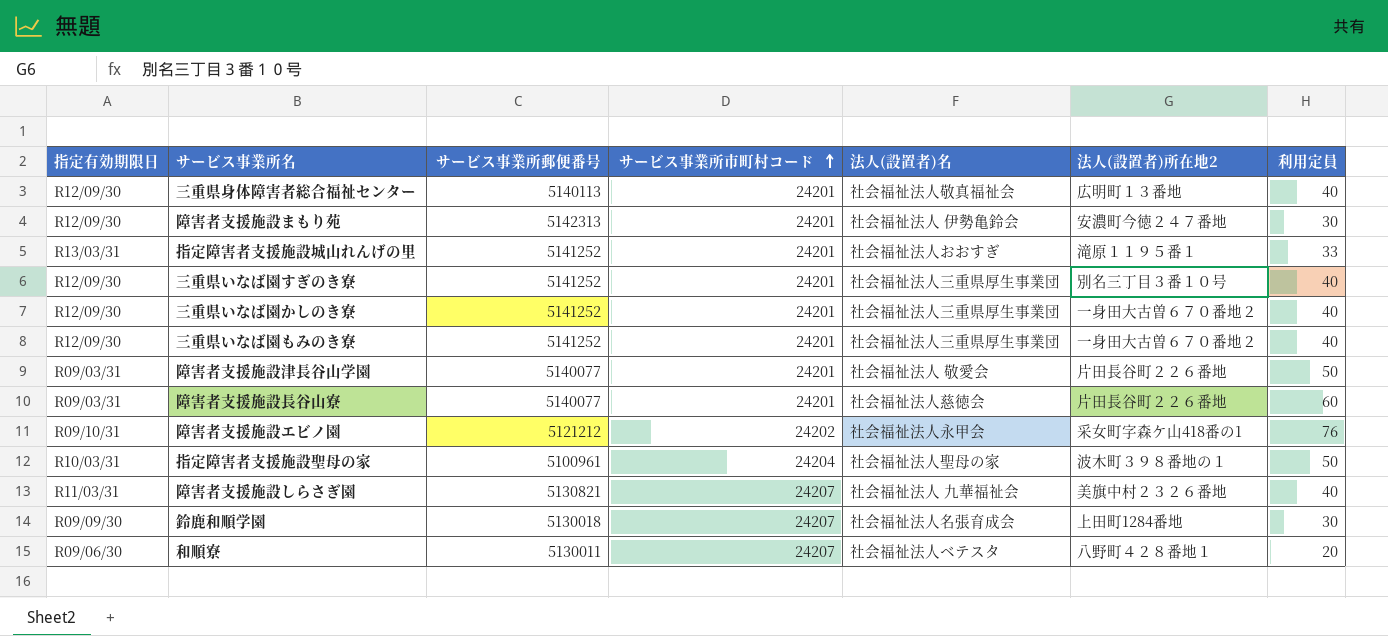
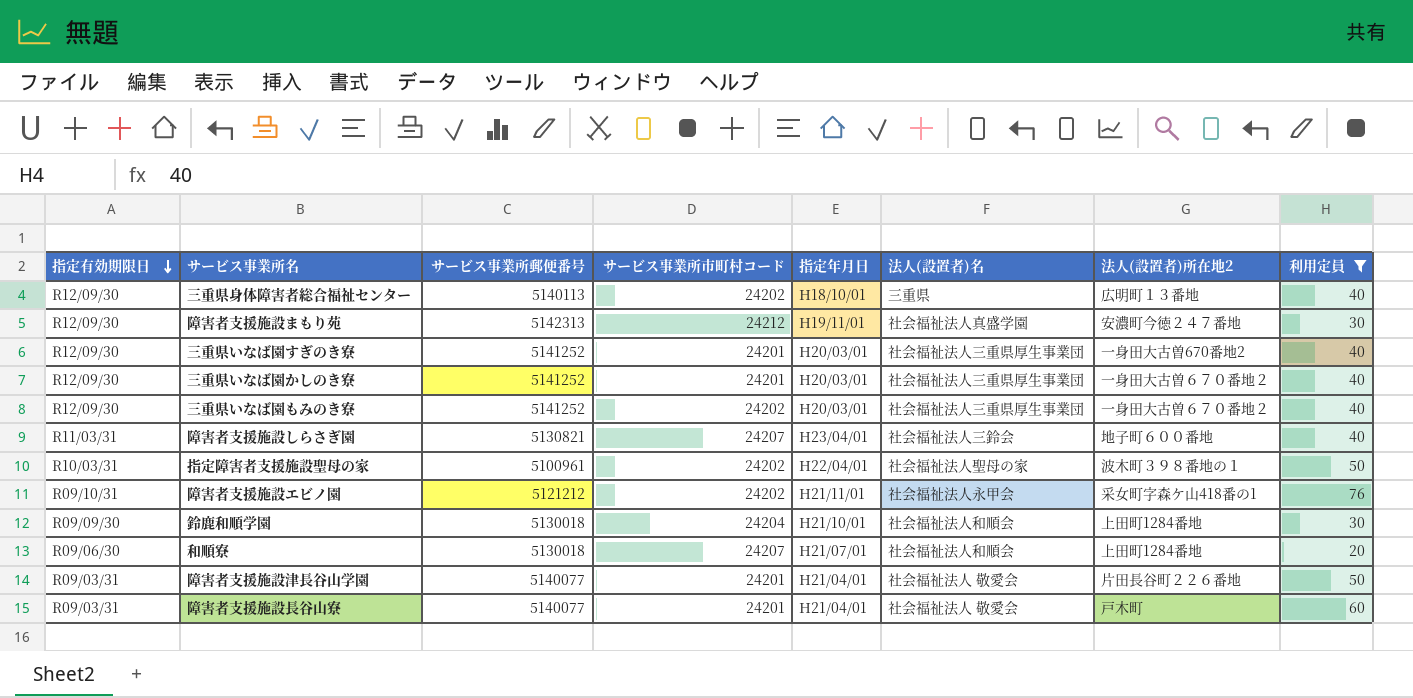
filter: none -> 利用定員 != 33
row order: サービス事業所市町村コード ascending -> 指定有効期限日 descending
column 指定年月日 | position: none -> 5
三重県身体障害者総合福祉センター | サービス事業所市町村コード: 24201 -> 24202
三重県身体障害者総合福祉センター | 法人(設置者)名: 社会福祉法人敬真福祉会 -> 三重県
障害者支援施設まもり苑 | サービス事業所市町村コード: 24201 -> 24212
障害者支援施設まもり苑 | 法人(設置者)名: 社会福祉法人 伊勢亀鈴会 -> 社会福祉法人真盛学園
三重県いなば園すぎのき寮 | 法人(設置者)所在地2: 別名三丁目３番１０号 -> 一身田大古曽670番地2
三重県いなば園もみのき寮 | サービス事業所市町村コード: 24201 -> 24202
障害者支援施設しらさぎ園 | 法人(設置者)名: 社会福祉法人 九華福祉会 -> 社会福祉法人三鈴会
障害者支援施設しらさぎ園 | 法人(設置者)所在地2: 美旗中村２３２６番地 -> 地子町６００番地
指定障害者支援施設聖母の家 | サービス事業所市町村コード: 24204 -> 24202
鈴鹿和順学園 | サービス事業所市町村コード: 24207 -> 24204
鈴鹿和順学園 | 法人(設置者)名: 社会福祉法人名張育成会 -> 社会福祉法人和順会
和順寮 | サービス事業所郵便番号: 5130011 -> 5130018
和順寮 | 法人(設置者)名: 社会福祉法人ベテスタ -> 社会福祉法人和順会
和順寮 | 法人(設置者)所在地2: 八野町４２８番地１ -> 上田町1284番地
障害者支援施設長谷山寮 | 法人(設置者)名: 社会福祉法人慈徳会 -> 社会福祉法人 敬愛会
障害者支援施設長谷山寮 | 法人(設置者)所在地2: 片田長谷町２２６番地 -> 戸木町

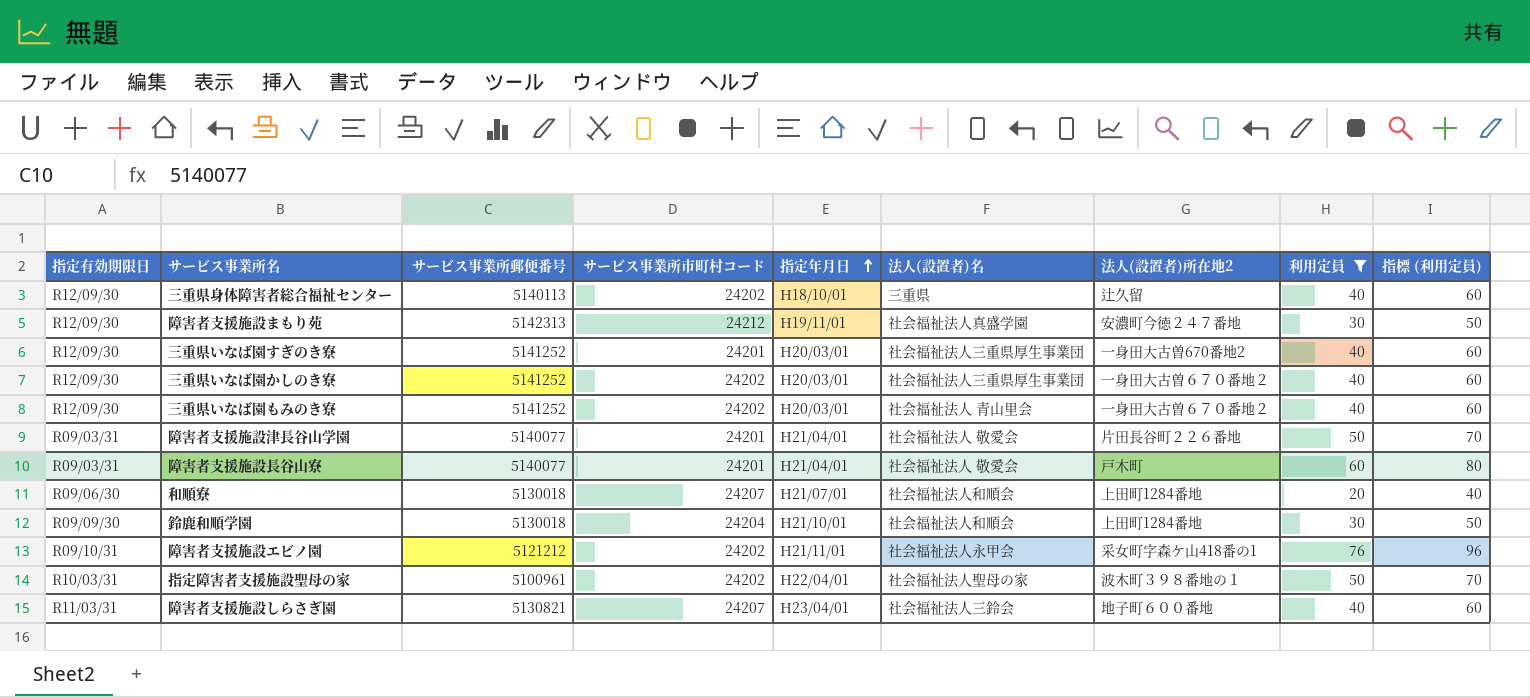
row order: 指定有効期限日 descending -> 指定年月日 ascending
column 指標 (利用定員) | formula: none -> [利用定員] + 20
三重県身体障害者総合福祉センター | 法人(設置者)所在地2: 広明町１３番地 -> 辻久留
三重県いなば園かしのき寮 | サービス事業所市町村コード: 24201 -> 24202
三重県いなば園もみのき寮 | 法人(設置者)名: 社会福祉法人三重県厚生事業団 -> 社会福祉法人 青山里会

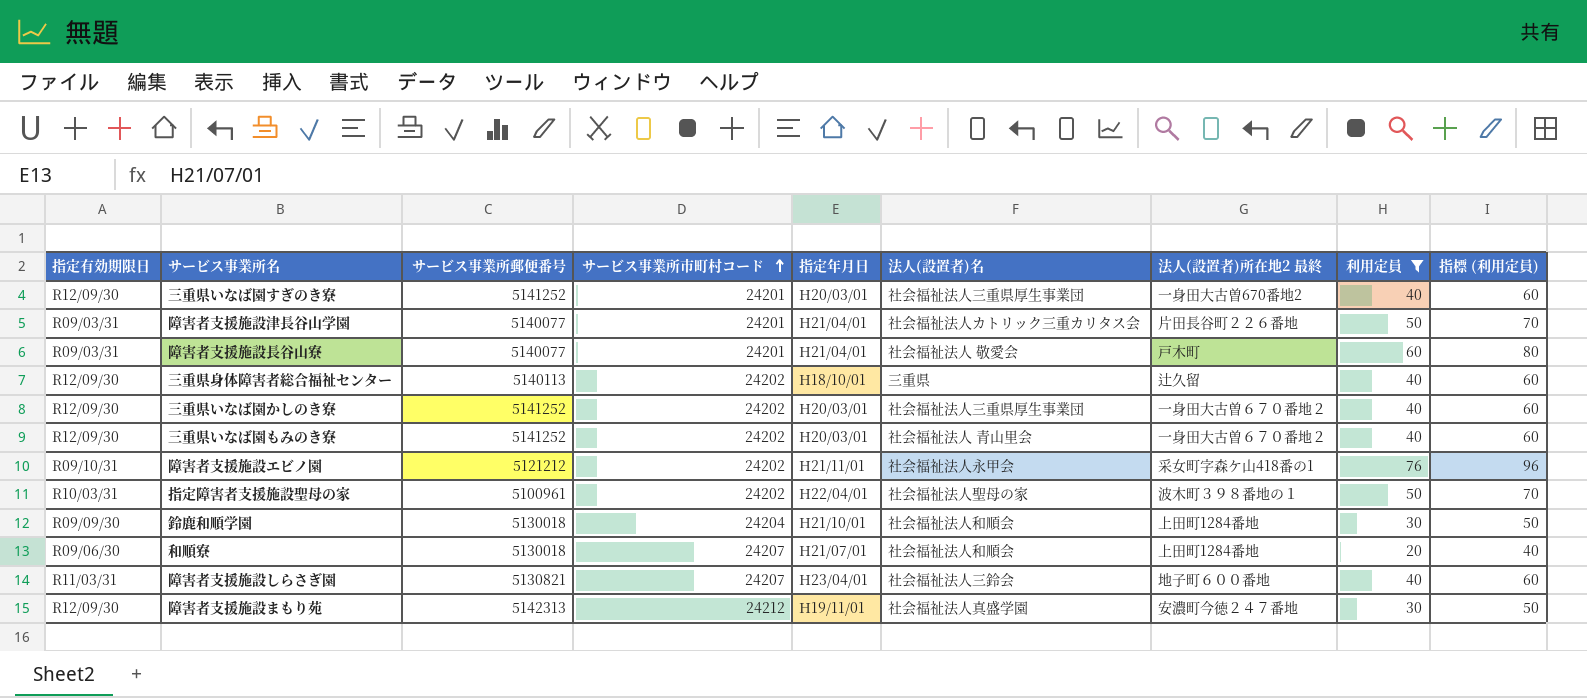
row order: 指定年月日 ascending -> サービス事業所市町村コード ascending
column name: 法人(設置者)所在地2 -> 法人(設置者)所在地2 最終
障害者支援施設津長谷山学園 | 法人(設置者)名: 社会福祉法人 敬愛会 -> 社会福祉法人カトリック三重カリタス会

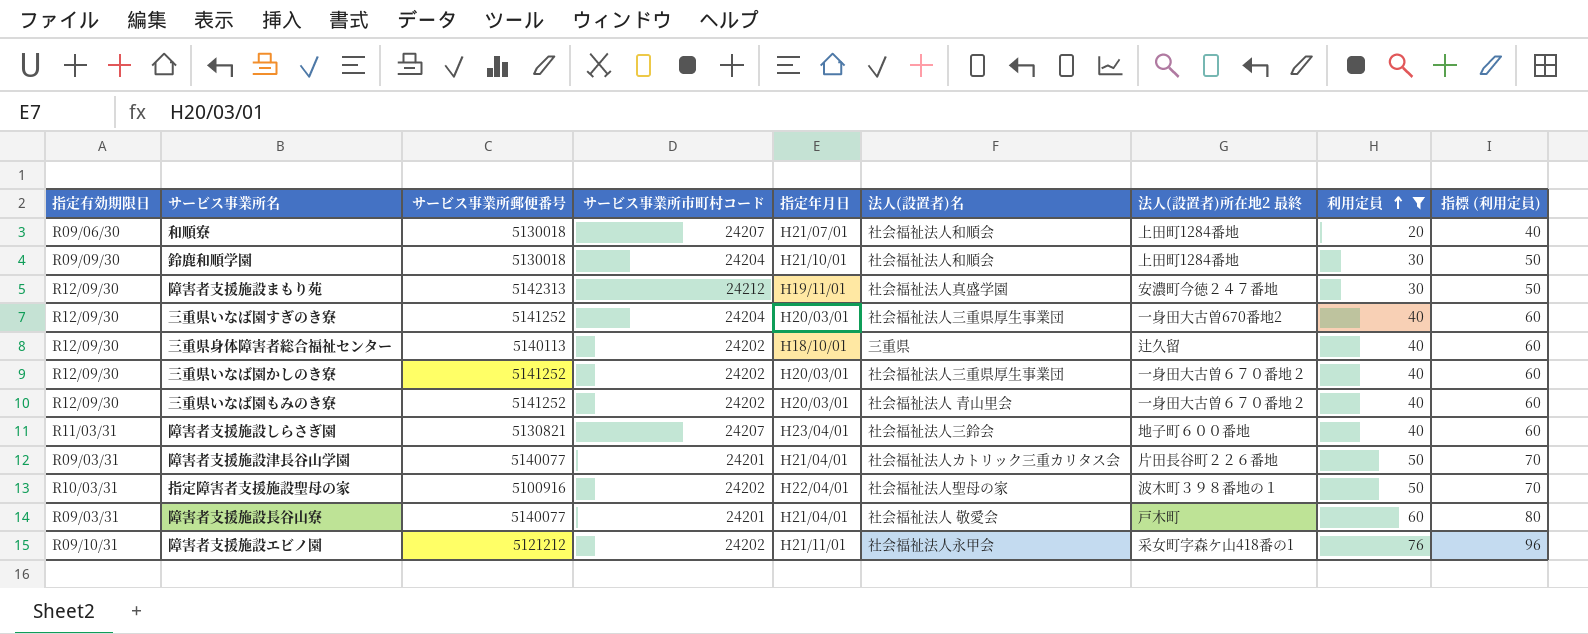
row order: サービス事業所市町村コード ascending -> 利用定員 ascending
三重県いなば園すぎのき寮 | サービス事業所市町村コード: 24201 -> 24204
指定障害者支援施設聖母の家 | サービス事業所郵便番号: 5100961 -> 5100916

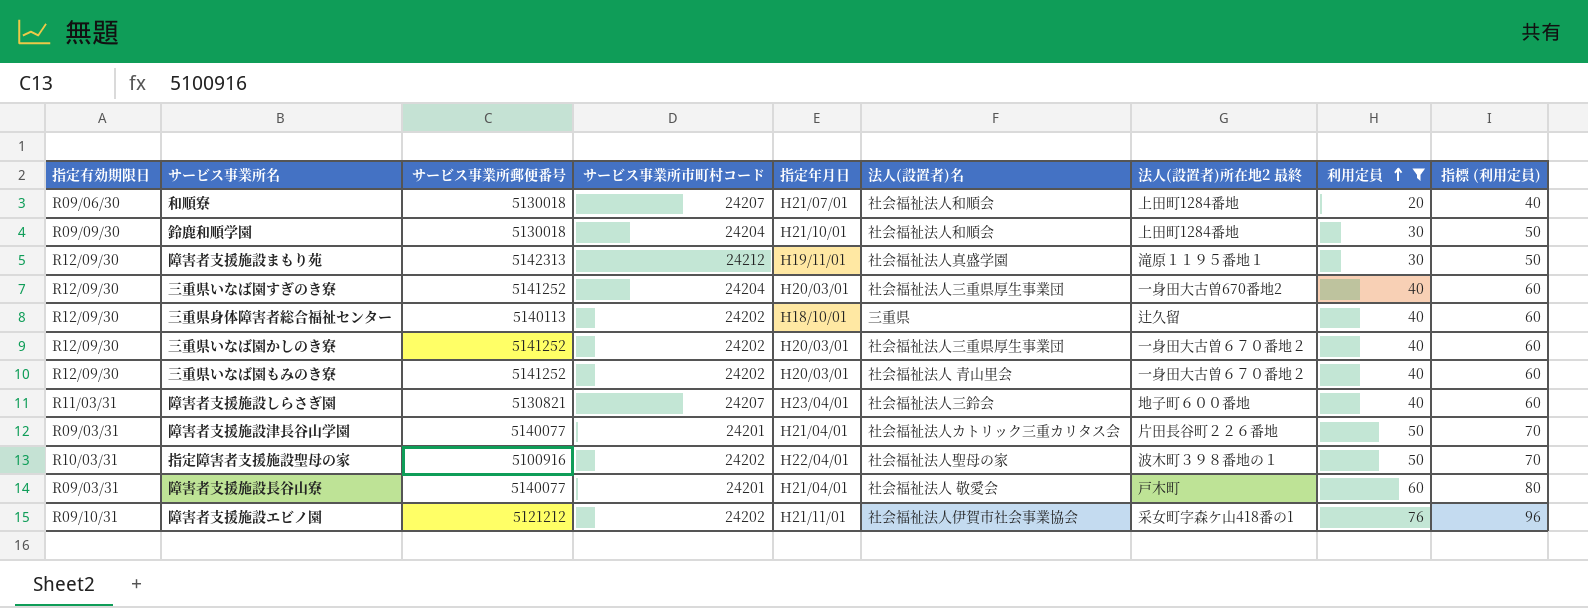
障害者支援施設まもり苑 | 法人(設置者)所在地2 最終: 安濃町今徳２４７番地 -> 滝原１１９５番地１
障害者支援施設エビノ園 | 法人(設置者)名: 社会福祉法人永甲会 -> 社会福祉法人伊賀市社会事業協会

